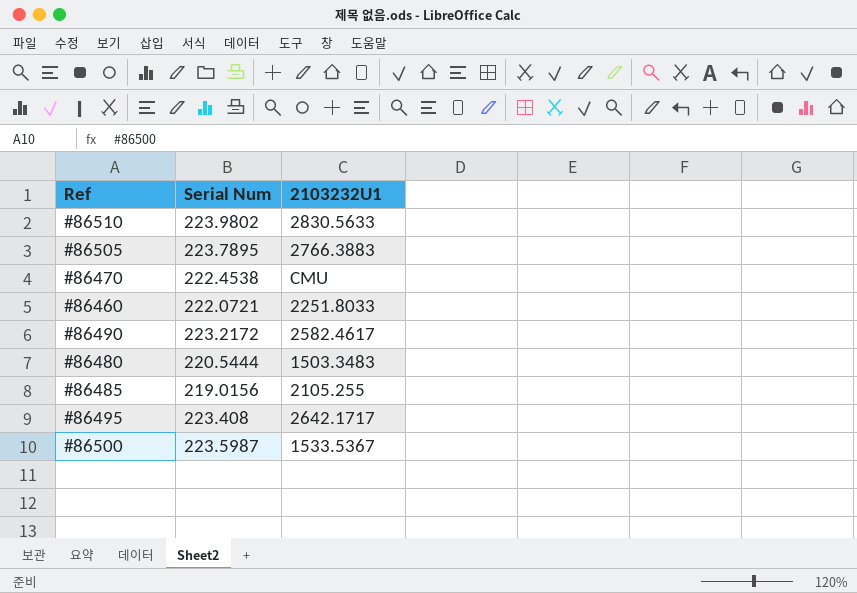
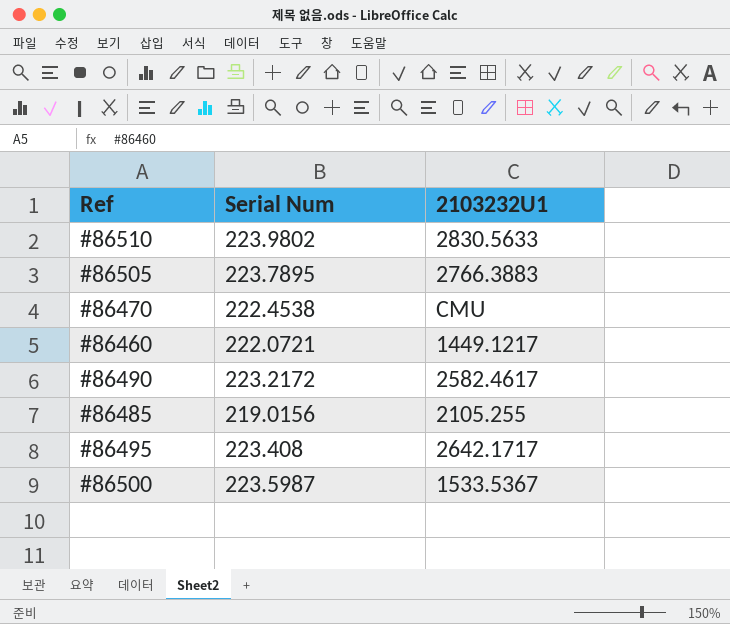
row #86480: 220.5444 | 1503.3483 -> none
#86460 | 2103232U1: 2251.8033 -> 1449.1217

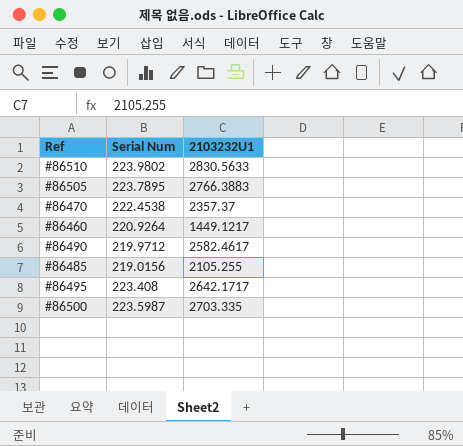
#86470 | 2103232U1: CMU -> 2357.37
#86460 | Serial Num: 222.0721 -> 220.9264
#86490 | Serial Num: 223.2172 -> 219.9712
#86500 | 2103232U1: 1533.5367 -> 2703.335

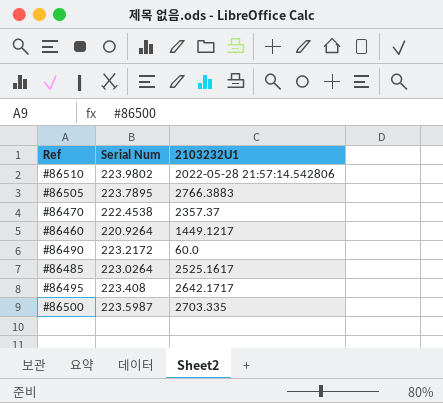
#86510 | 2103232U1: 2830.5633 -> 2022-05-28 21:57:14.542806
#86490 | Serial Num: 219.9712 -> 223.2172
#86490 | 2103232U1: 2582.4617 -> 60.0
#86485 | Serial Num: 219.0156 -> 223.0264
#86485 | 2103232U1: 2105.255 -> 2525.1617

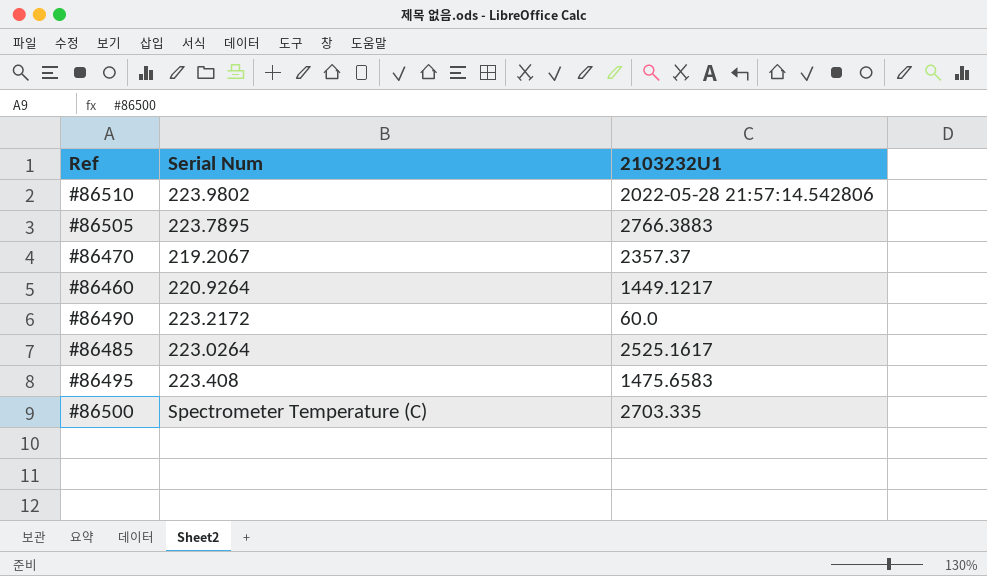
#86470 | Serial Num: 222.4538 -> 219.2067
#86495 | 2103232U1: 2642.1717 -> 1475.6583
#86500 | Serial Num: 223.5987 -> Spectrometer Temperature (C)

